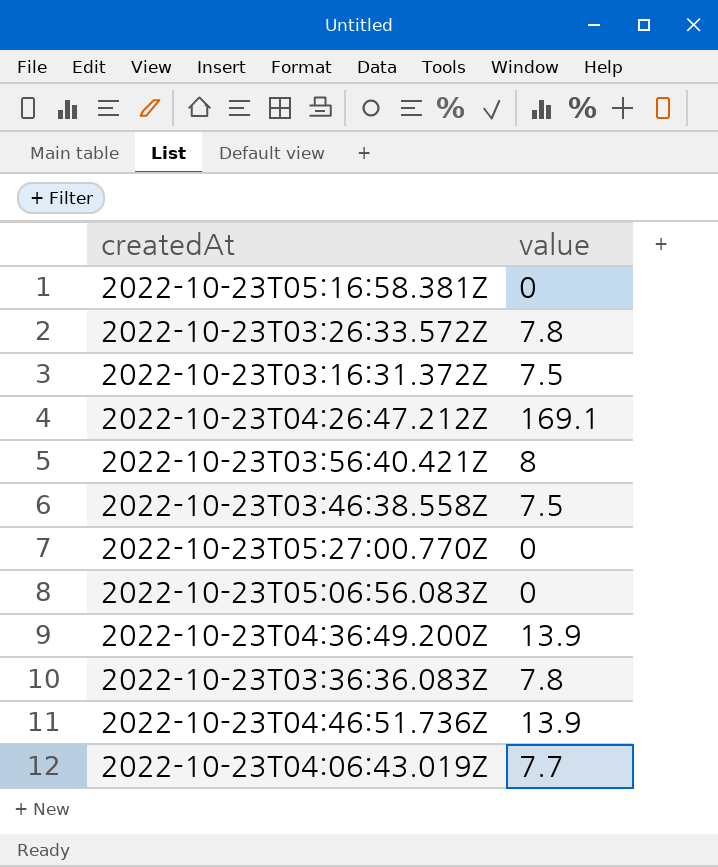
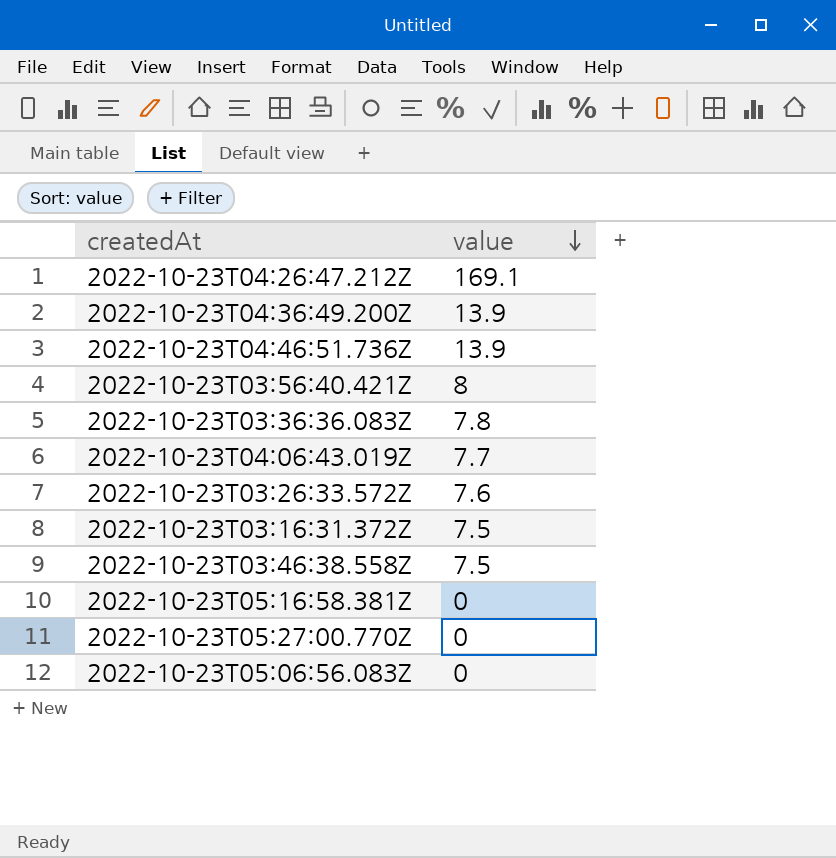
row order: none -> value descending
2022-10-23T03:26:33.572Z | value: 7.8 -> 7.6

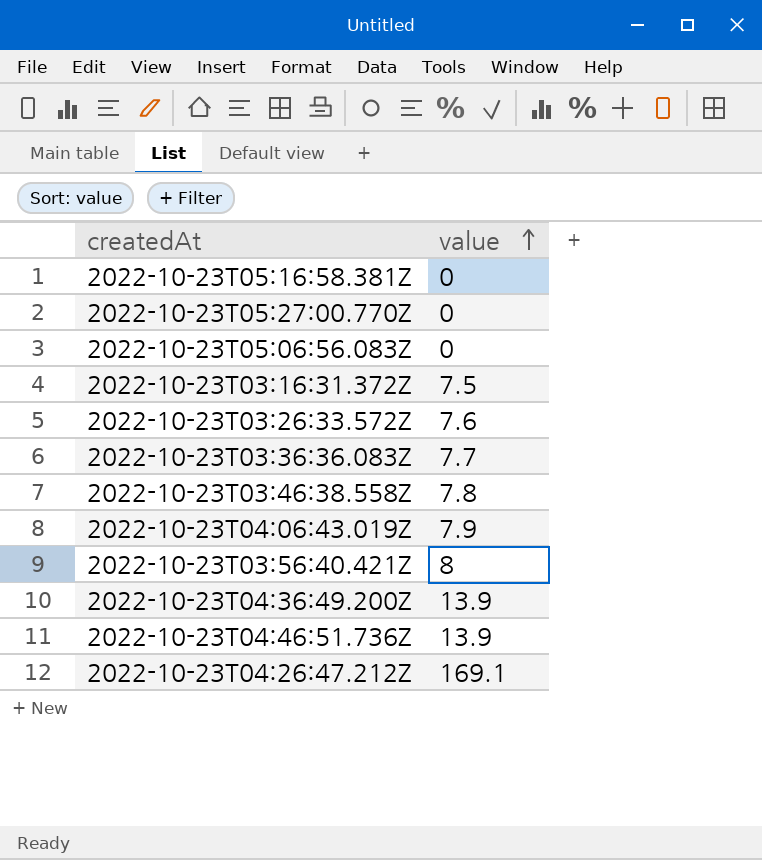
row order: value descending -> value ascending
2022-10-23T03:36:36.083Z | value: 7.8 -> 7.7
2022-10-23T03:46:38.558Z | value: 7.5 -> 7.8
2022-10-23T04:06:43.019Z | value: 7.7 -> 7.9

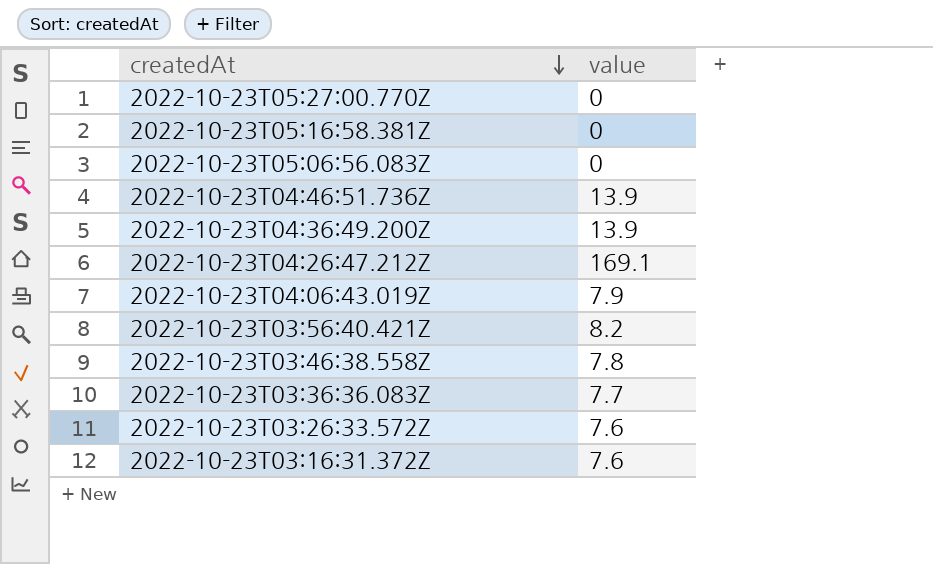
row order: value ascending -> createdAt descending
2022-10-23T03:56:40.421Z | value: 8 -> 8.2
2022-10-23T03:16:31.372Z | value: 7.5 -> 7.6

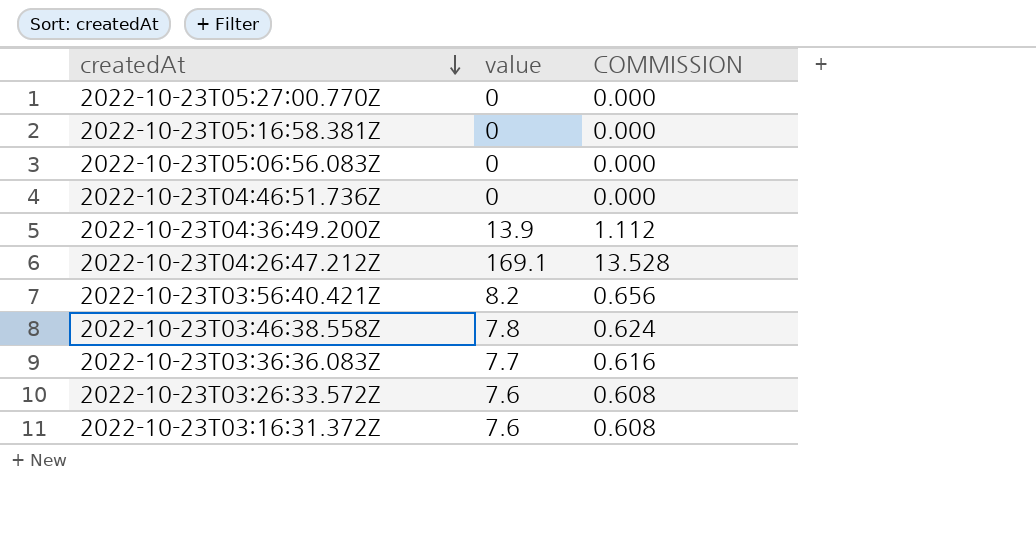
column COMMISSION | formula: none -> [value] * 0.08
row 2022-10-23T04:06:43.019Z: 7.9 -> none
2022-10-23T04:46:51.736Z | value: 13.9 -> 0

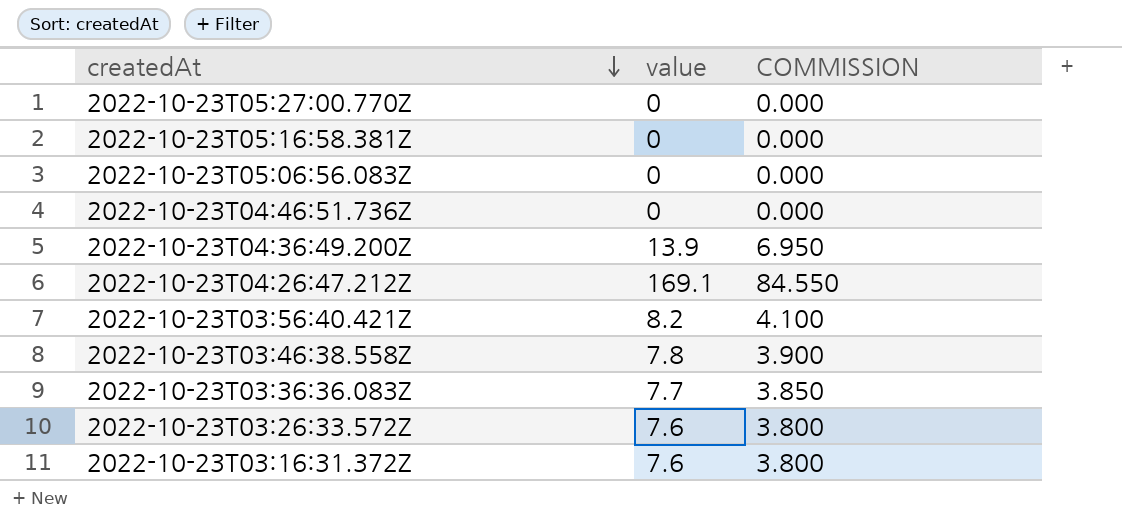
column COMMISSION | formula: [value] * 0.08 -> [value] * 0.5

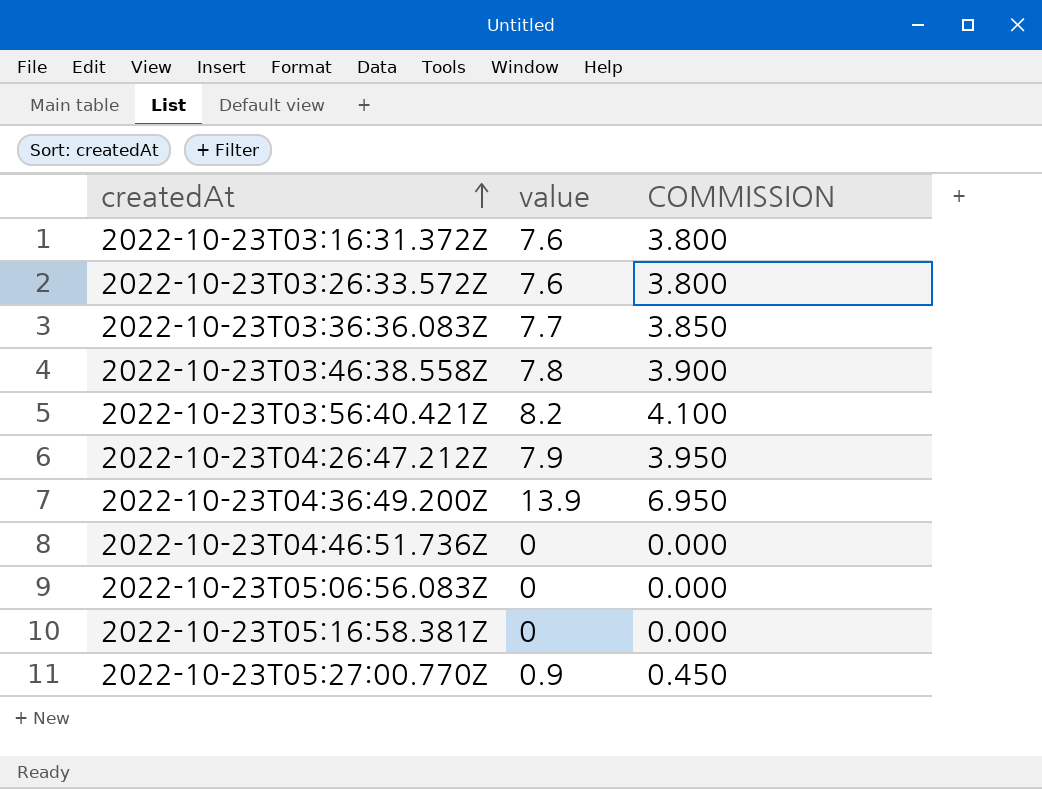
row order: createdAt descending -> createdAt ascending
2022-10-23T04:26:47.212Z | value: 169.1 -> 7.9
2022-10-23T04:26:47.212Z | COMMISSION: 84.550 -> 3.950
2022-10-23T05:27:00.770Z | value: 0 -> 0.9
2022-10-23T05:27:00.770Z | COMMISSION: 0.000 -> 0.450

